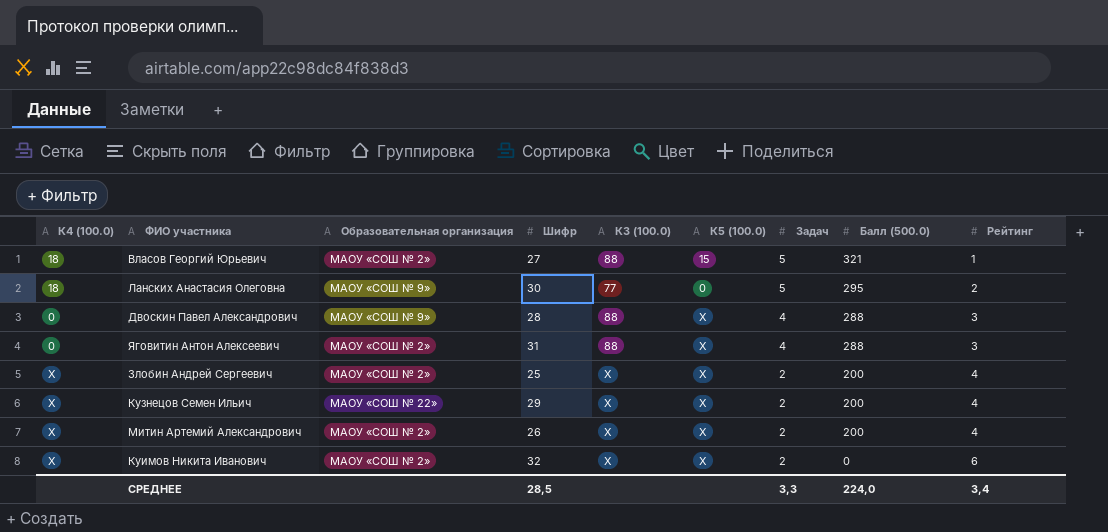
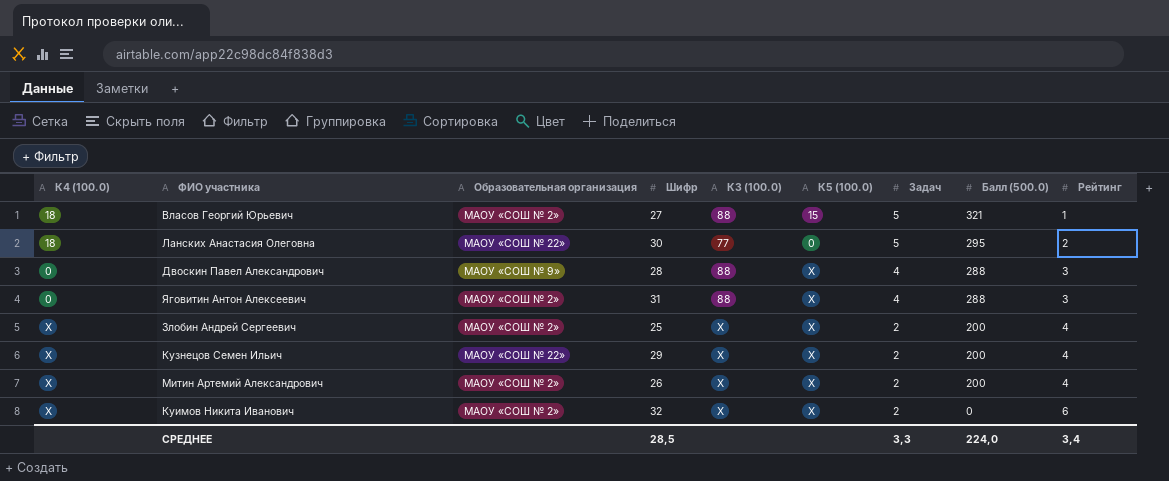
Ланских Анастасия Олеговна | Образовательная организация: МАОУ «СОШ № 9» -> МАОУ «СОШ № 22»

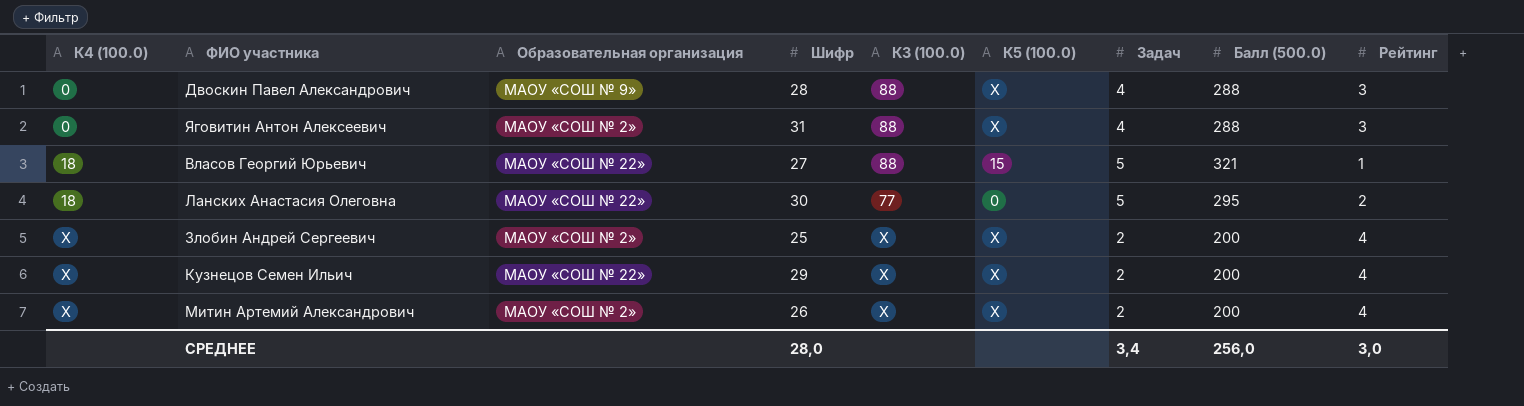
row order: Задач descending -> К4 (100.0) ascending
row Куимов Никита Иванович: X | МАОУ «СОШ № 2» | 32 | X | X | 2 | 0 | 6 -> none
Власов Георгий Юрьевич | Образовательная организация: МАОУ «СОШ № 2» -> МАОУ «СОШ № 22»
СРЕДНЕЕ | Шифр: 28,5 -> 28,0
СРЕДНЕЕ | Задач: 3,3 -> 3,4
СРЕДНЕЕ | Балл (500.0): 224,0 -> 256,0
СРЕДНЕЕ | Рейтинг: 3,4 -> 3,0

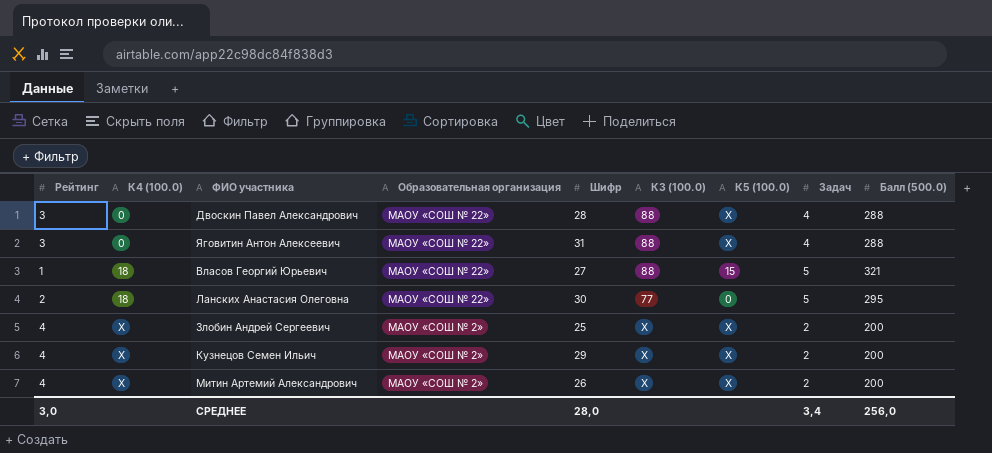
column Рейтинг | position: 9 -> 1
Двоскин Павел Александрович | Образовательная организация: МАОУ «СОШ № 9» -> МАОУ «СОШ № 22»
Яговитин Антон Алексеевич | Образовательная организация: МАОУ «СОШ № 2» -> МАОУ «СОШ № 22»
Кузнецов Семен Ильич | Образовательная организация: МАОУ «СОШ № 22» -> МАОУ «СОШ № 2»

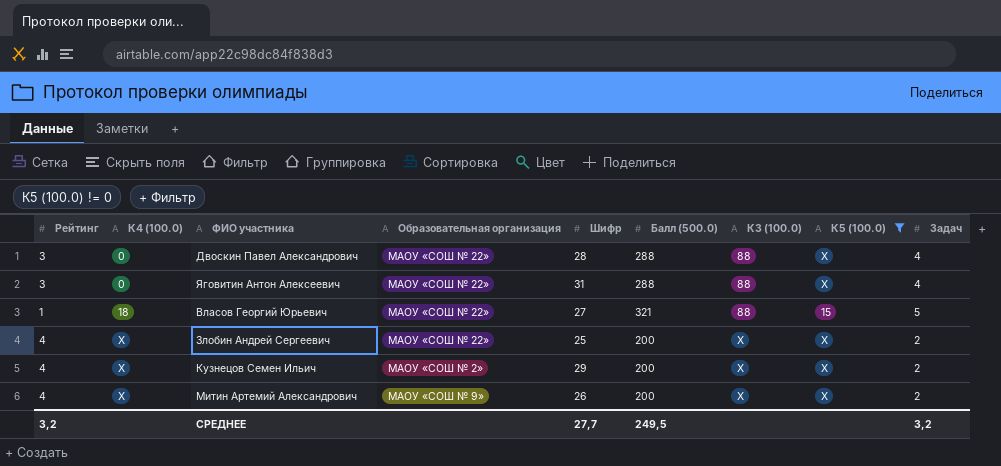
filter: none -> К5 (100.0) != 0
column Балл (500.0) | position: 9 -> 6
Злобин Андрей Сергеевич | Образовательная организация: МАОУ «СОШ № 2» -> МАОУ «СОШ № 22»
Митин Артемий Александрович | Образовательная организация: МАОУ «СОШ № 2» -> МАОУ «СОШ № 9»
СРЕДНЕЕ | Рейтинг: 3,0 -> 3,2
СРЕДНЕЕ | Шифр: 28,0 -> 27,7
СРЕДНЕЕ | Балл (500.0): 256,0 -> 249,5
СРЕДНЕЕ | Задач: 3,4 -> 3,2

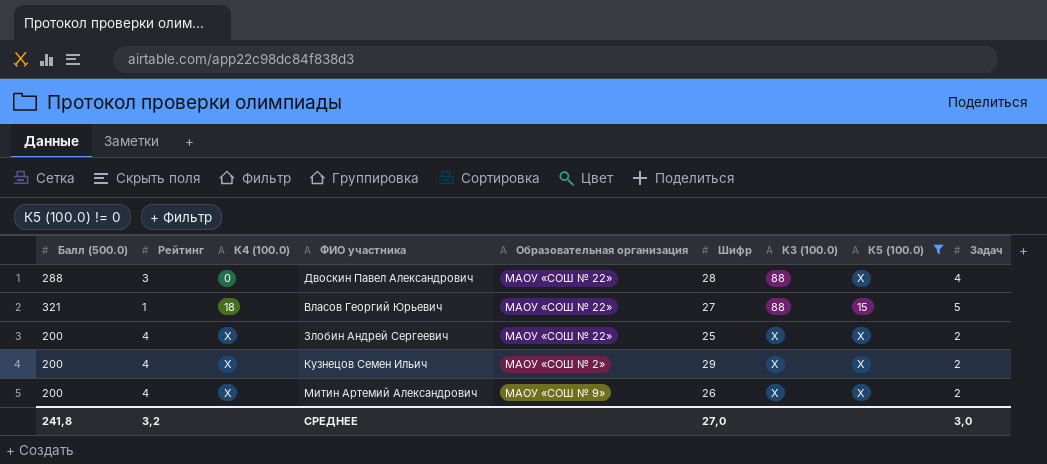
column Балл (500.0) | position: 6 -> 1
row Яговитин Антон Алексеевич: 3 | 0 | МАОУ «СОШ № 22» | 31 | 288 | 88 | X | 4 -> none
СРЕДНЕЕ | Балл (500.0): 249,5 -> 241,8
СРЕДНЕЕ | Шифр: 27,7 -> 27,0
СРЕДНЕЕ | Задач: 3,2 -> 3,0

